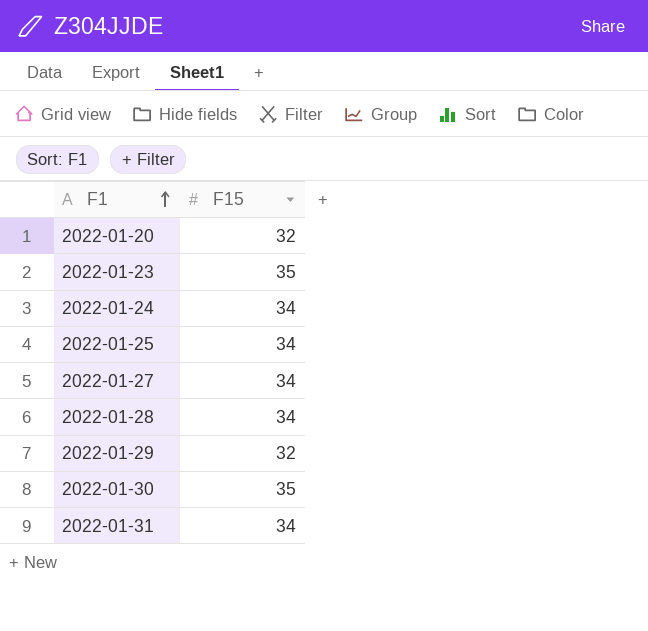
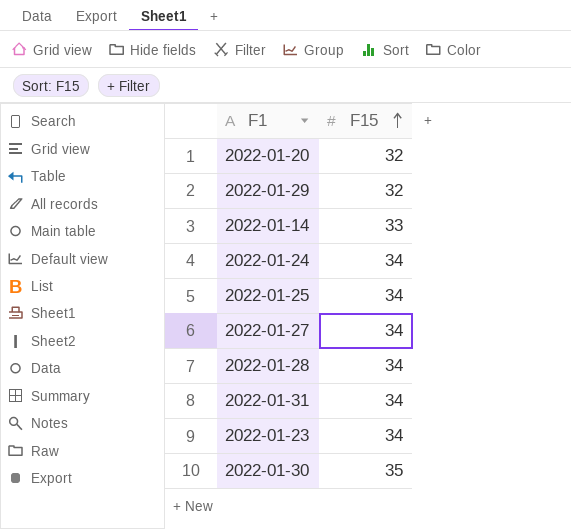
row order: F1 ascending -> F15 ascending
row 2022-01-14: none -> 33
2022-01-23 | F15: 35 -> 34

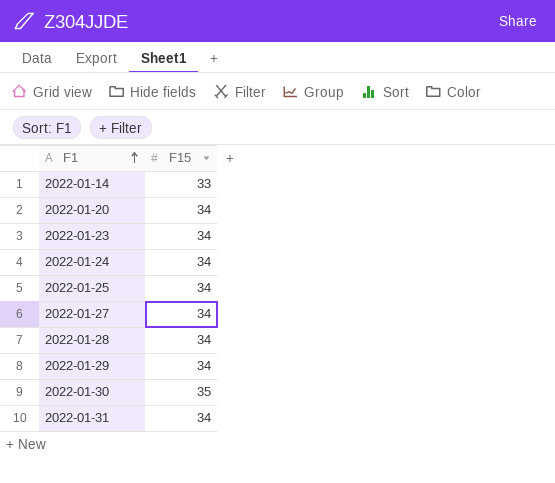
row order: F15 ascending -> F1 ascending
2022-01-20 | F15: 32 -> 34
2022-01-29 | F15: 32 -> 34

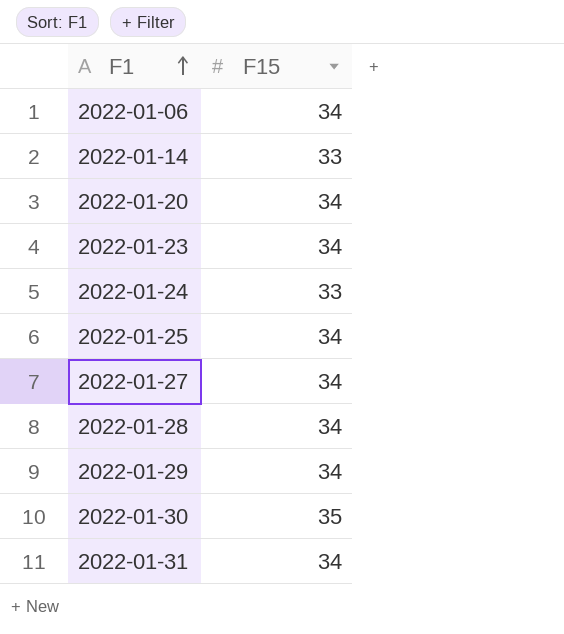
row 2022-01-06: none -> 34
2022-01-24 | F15: 34 -> 33

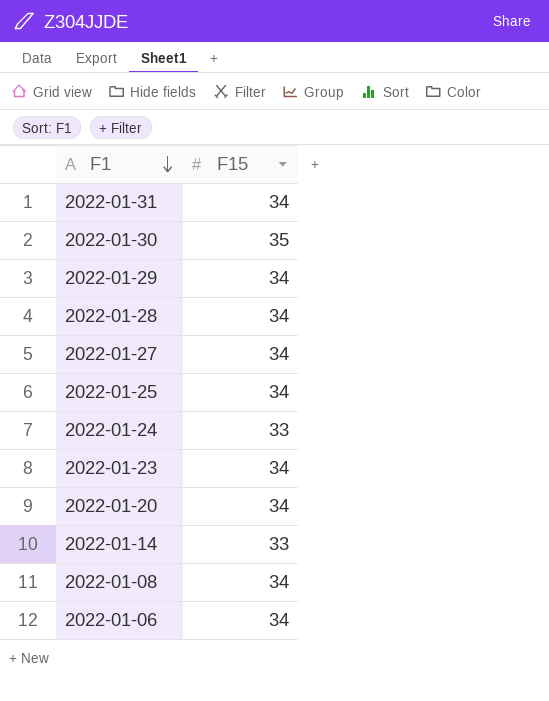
row order: F1 ascending -> F1 descending
row 2022-01-08: none -> 34

